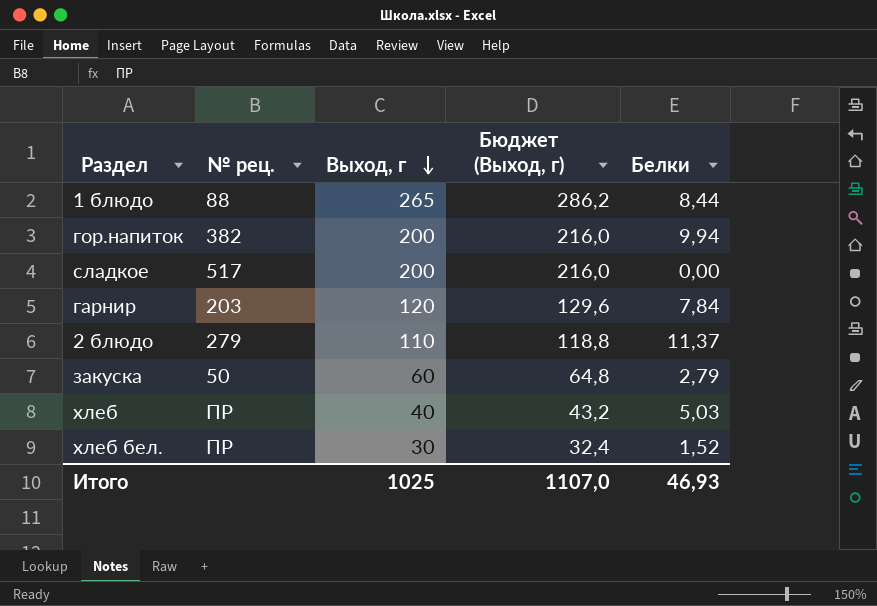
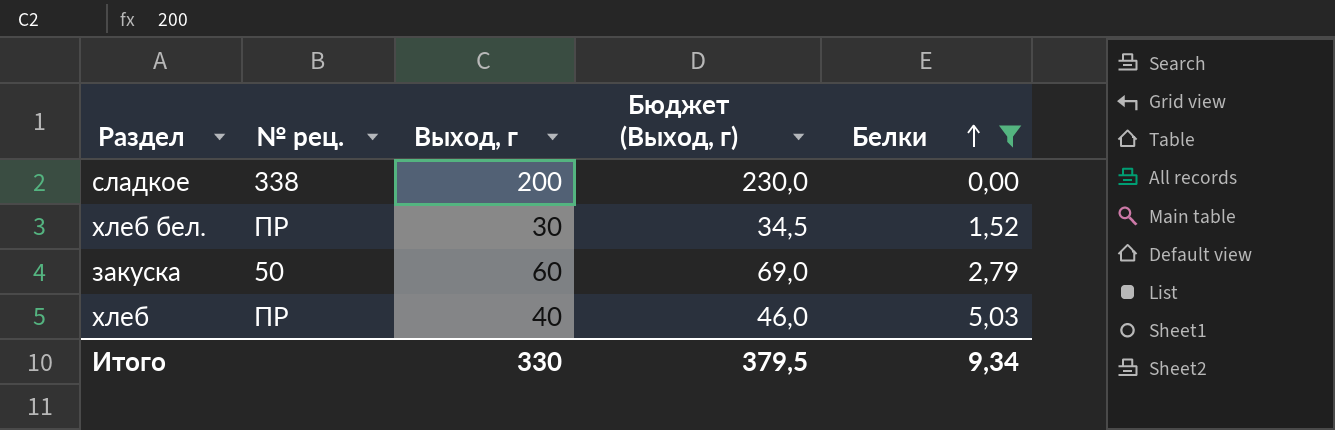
filter: none -> Белки <= 5,03
row order: Выход, г descending -> Белки ascending
column Бюджет (Выход, г) | formula: [Выход, г] * 1,08 -> [Выход, г] * 1,15
сладкое | № рец.: 517 -> 338
Итого | Выход, г: 1025 -> 330
Итого | Бюджет (Выход, г): 1107,0 -> 379,5
Итого | Белки: 46,93 -> 9,34

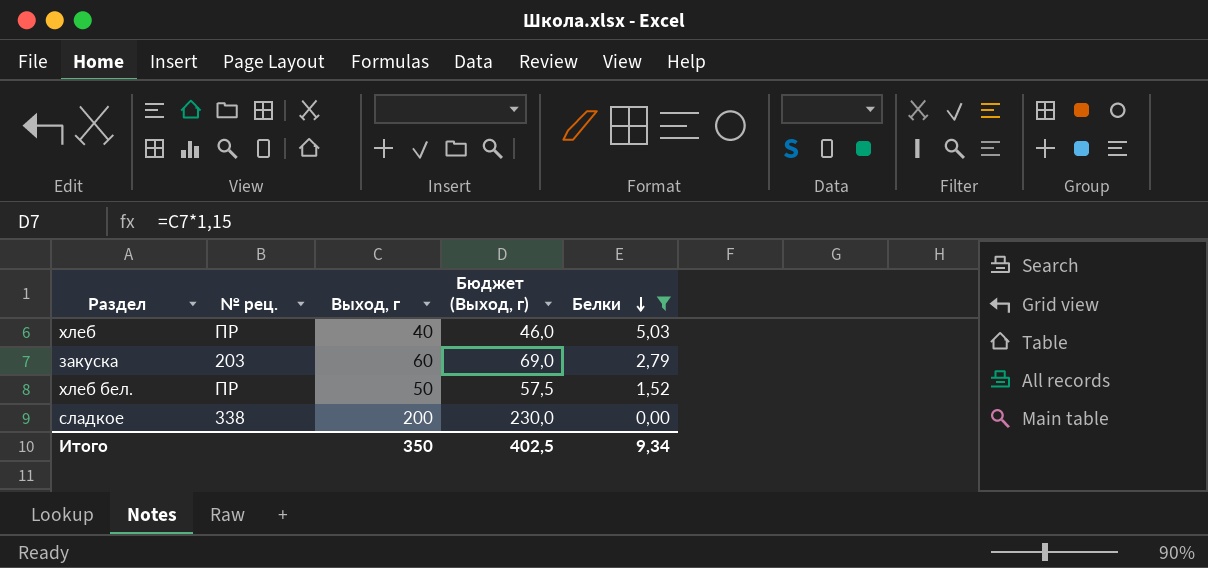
row order: Белки ascending -> Белки descending
закуска | № рец.: 50 -> 203
хлеб бел. | Выход, г: 30 -> 50
хлеб бел. | Бюджет (Выход, г): 34,5 -> 57,5
Итого | Выход, г: 330 -> 350
Итого | Бюджет (Выход, г): 379,5 -> 402,5

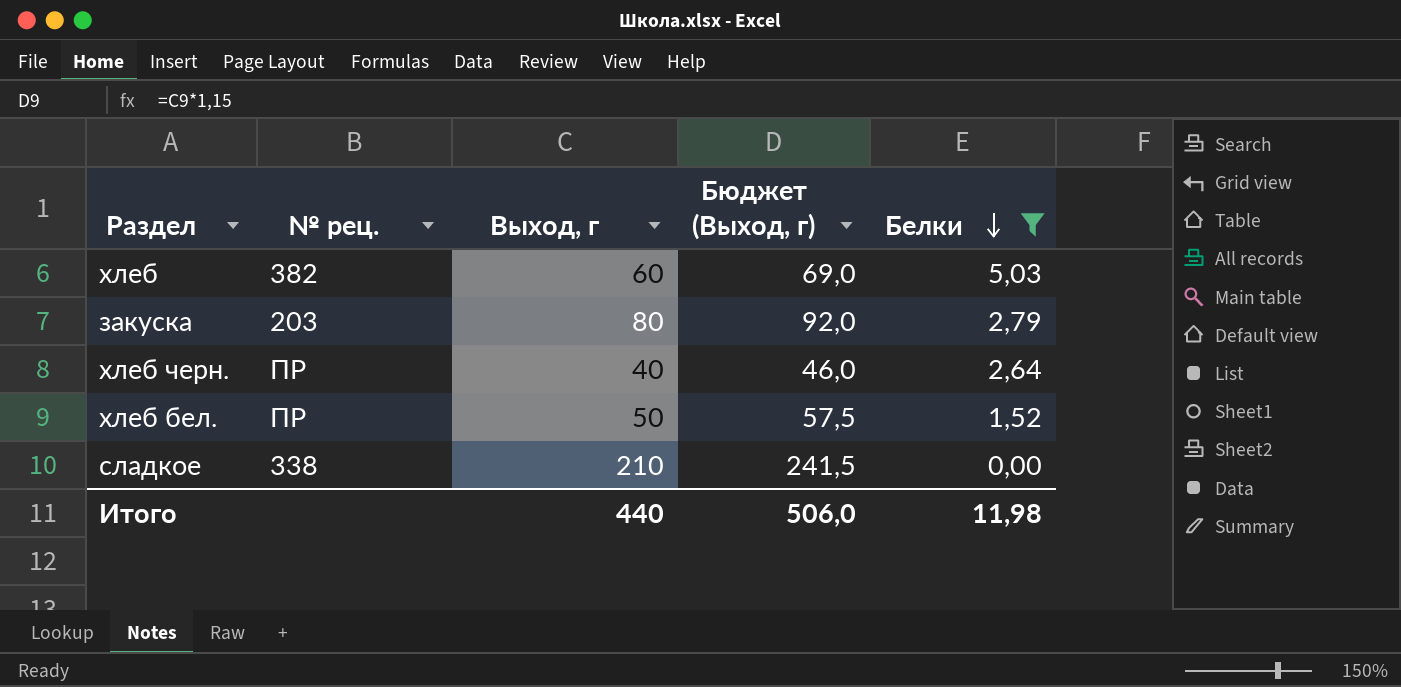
хлеб | № рец.: ПР -> 382
хлеб | Выход, г: 40 -> 60
хлеб | Бюджет (Выход, г): 46,0 -> 69,0
закуска | Выход, г: 60 -> 80
закуска | Бюджет (Выход, г): 69,0 -> 92,0
row хлеб черн.: none -> ПР | 40 | 46,0 | 2,64
сладкое | Выход, г: 200 -> 210
сладкое | Бюджет (Выход, г): 230,0 -> 241,5
Итого | Выход, г: 350 -> 440
Итого | Бюджет (Выход, г): 402,5 -> 506,0
Итого | Белки: 9,34 -> 11,98

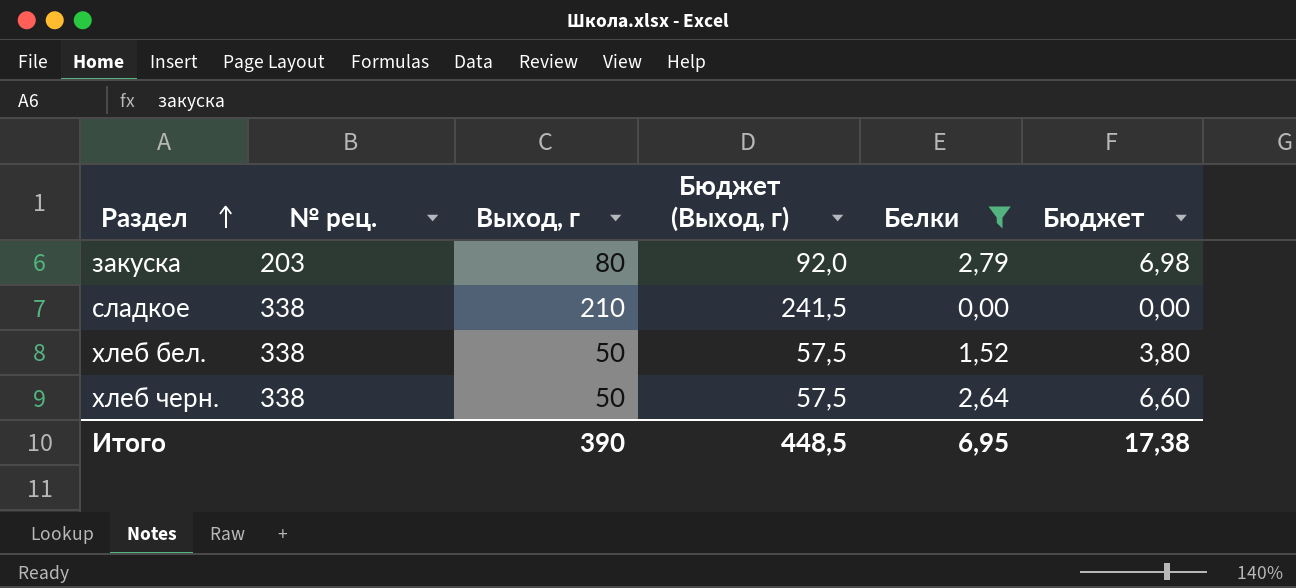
row order: Белки descending -> Раздел ascending
column Бюджет | formula: none -> [Белки] * 2,5
row хлеб: 382 | 60 | 69,0 | 5,03 -> none
хлеб бел. | № рец.: ПР -> 338
хлеб черн. | № рец.: ПР -> 338
хлеб черн. | Выход, г: 40 -> 50
хлеб черн. | Бюджет (Выход, г): 46,0 -> 57,5
Итого | Выход, г: 440 -> 390
Итого | Бюджет (Выход, г): 506,0 -> 448,5
Итого | Белки: 11,98 -> 6,95

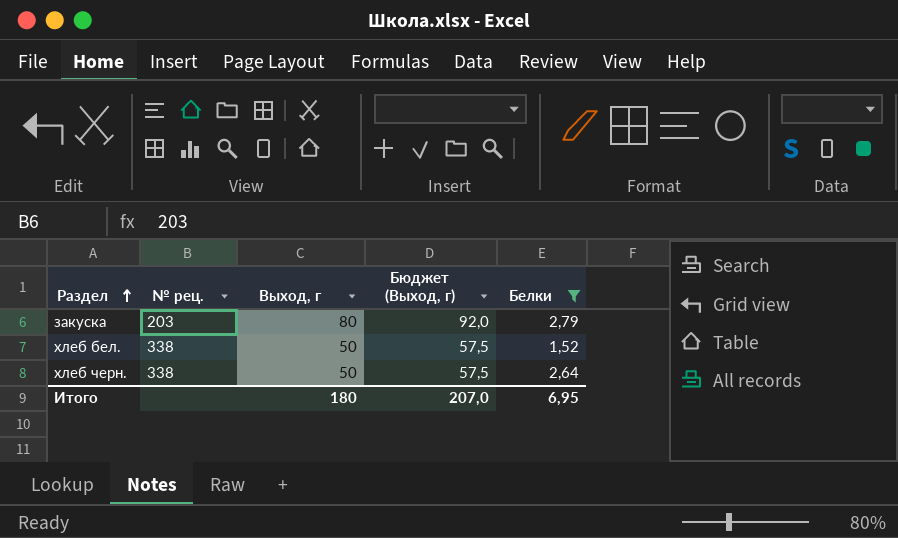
column Бюджет | formula: [Белки] * 2,5 -> none
row сладкое: 338 | 210 | 241,5 | 0,00 | 0,00 -> none
Итого | Выход, г: 390 -> 180
Итого | Бюджет (Выход, г): 448,5 -> 207,0

